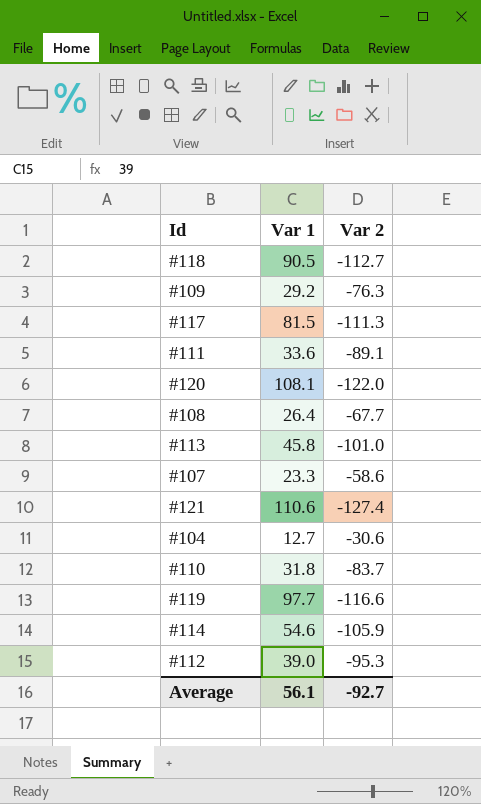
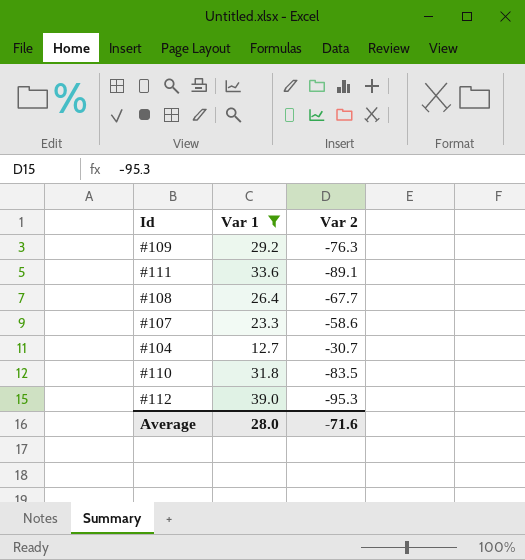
filter: none -> Var 1 <= 39.0
#104 | Var 2: -30.6 -> -30.7
#110 | Var 2: -83.7 -> -83.5
Average | Var 1: 56.1 -> 28.0
Average | Var 2: -92.7 -> -71.6

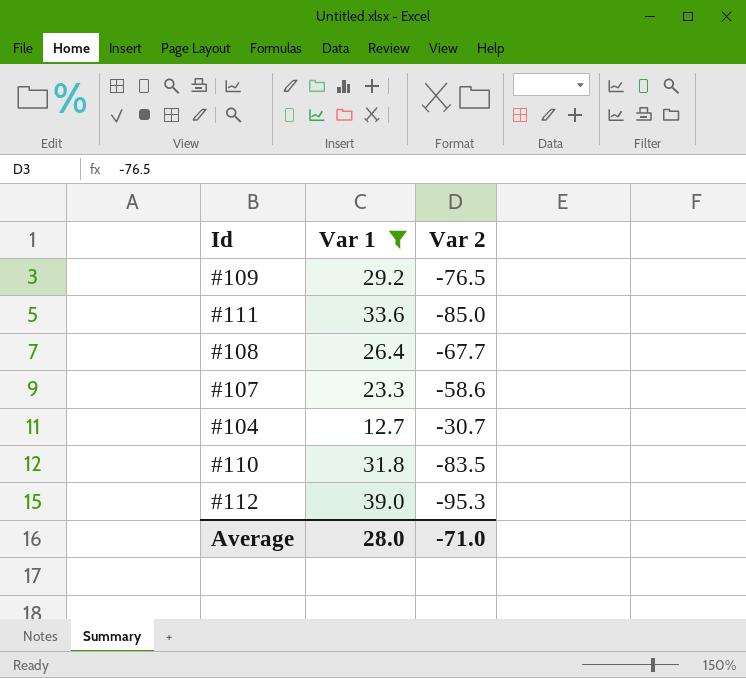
#109 | Var 2: -76.3 -> -76.5
#111 | Var 2: -89.1 -> -85.0
Average | Var 2: -71.6 -> -71.0

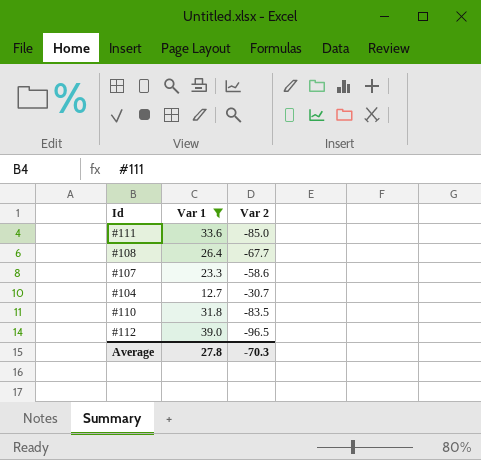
row #109: 29.2 | -76.5 -> none
#112 | Var 2: -95.3 -> -96.5
Average | Var 1: 28.0 -> 27.8
Average | Var 2: -71.0 -> -70.3

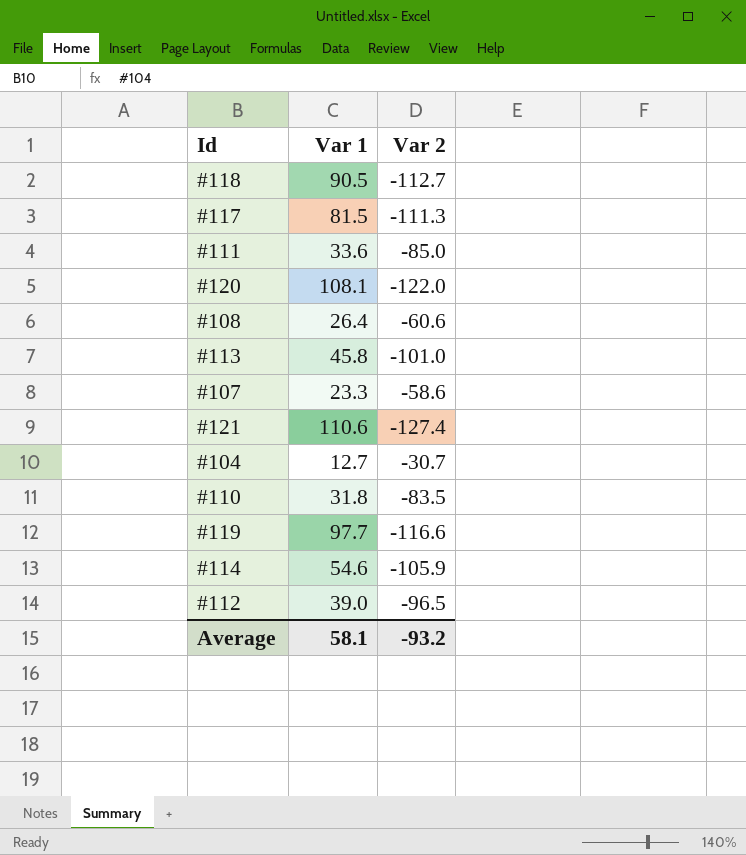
filter: Var 1 <= 39.0 -> none
#108 | Var 2: -67.7 -> -60.6
Average | Var 1: 27.8 -> 58.1
Average | Var 2: -70.3 -> -93.2

